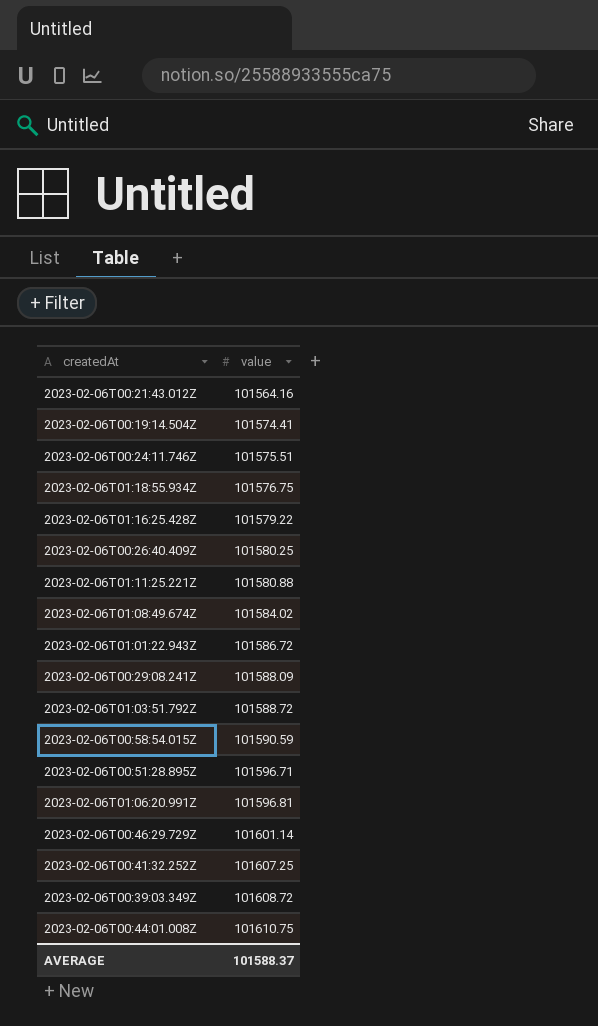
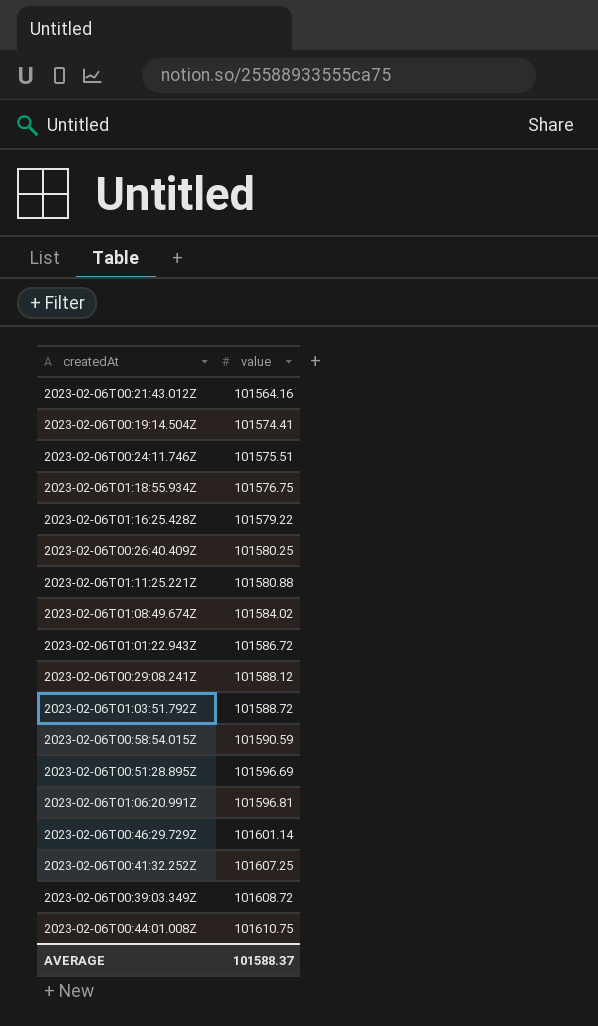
2023-02-06T00:29:08.241Z | value: 101588.09 -> 101588.12
2023-02-06T00:51:28.895Z | value: 101596.71 -> 101596.69

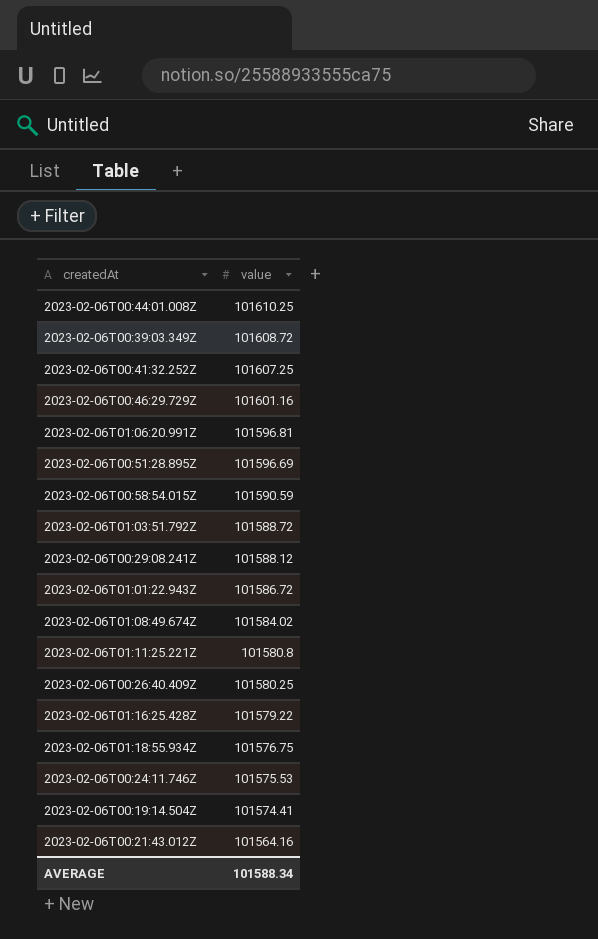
row order: value ascending -> value descending
2023-02-06T00:44:01.008Z | value: 101610.75 -> 101610.25
2023-02-06T00:46:29.729Z | value: 101601.14 -> 101601.16
2023-02-06T01:11:25.221Z | value: 101580.88 -> 101580.8
2023-02-06T00:24:11.746Z | value: 101575.51 -> 101575.53
AVERAGE | value: 101588.37 -> 101588.34

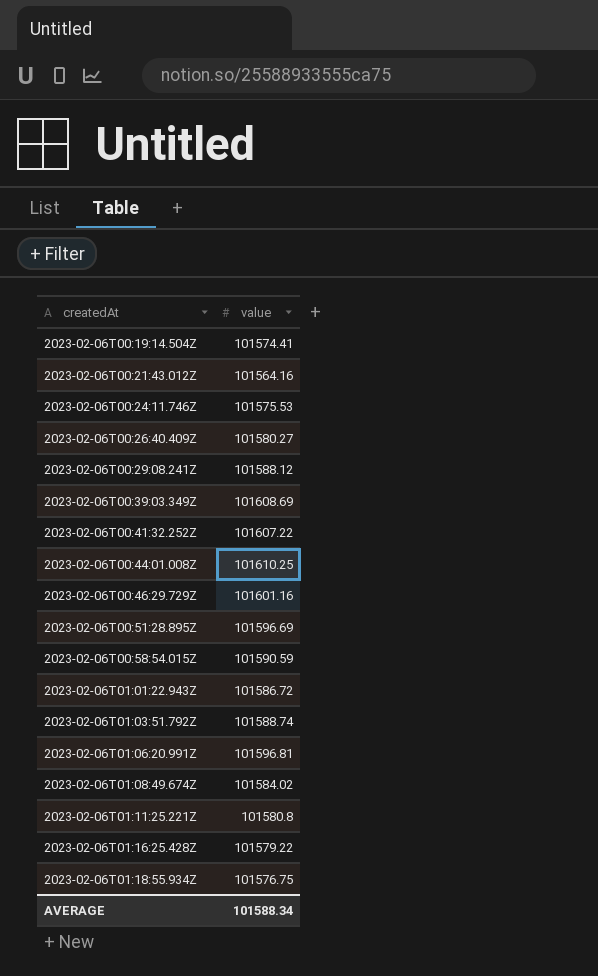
row order: value descending -> createdAt ascending
2023-02-06T00:26:40.409Z | value: 101580.25 -> 101580.27
2023-02-06T00:39:03.349Z | value: 101608.72 -> 101608.69
2023-02-06T00:41:32.252Z | value: 101607.25 -> 101607.22
2023-02-06T01:03:51.792Z | value: 101588.72 -> 101588.74

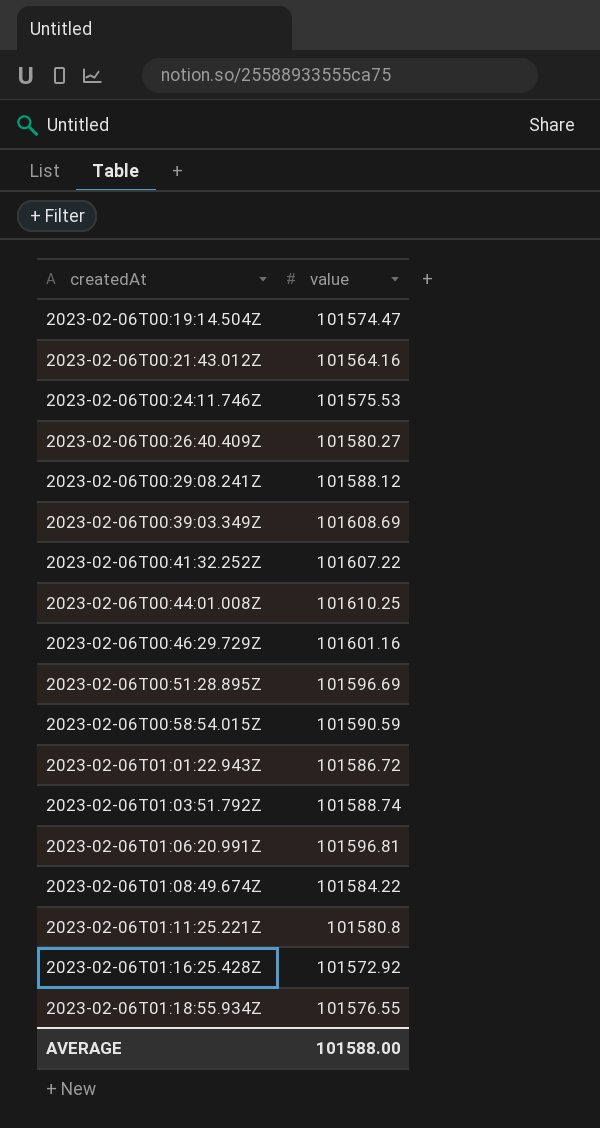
2023-02-06T00:19:14.504Z | value: 101574.41 -> 101574.47
2023-02-06T01:08:49.674Z | value: 101584.02 -> 101584.22
2023-02-06T01:16:25.428Z | value: 101579.22 -> 101572.92
2023-02-06T01:18:55.934Z | value: 101576.75 -> 101576.55
AVERAGE | value: 101588.34 -> 101588.00

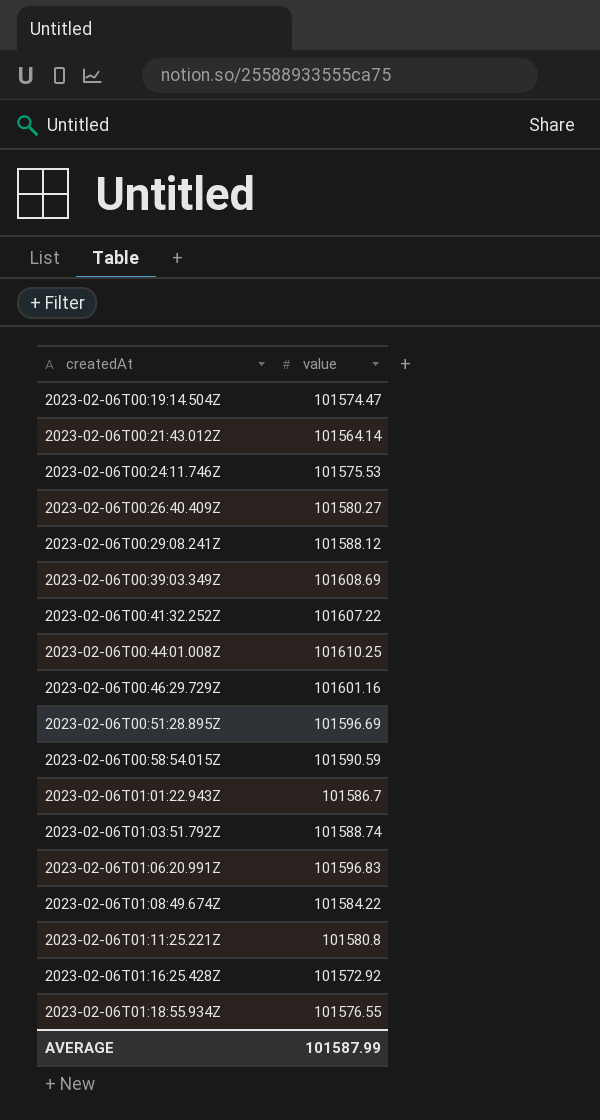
2023-02-06T00:21:43.012Z | value: 101564.16 -> 101564.14
2023-02-06T01:01:22.943Z | value: 101586.72 -> 101586.7
2023-02-06T01:06:20.991Z | value: 101596.81 -> 101596.83
AVERAGE | value: 101588.00 -> 101587.99

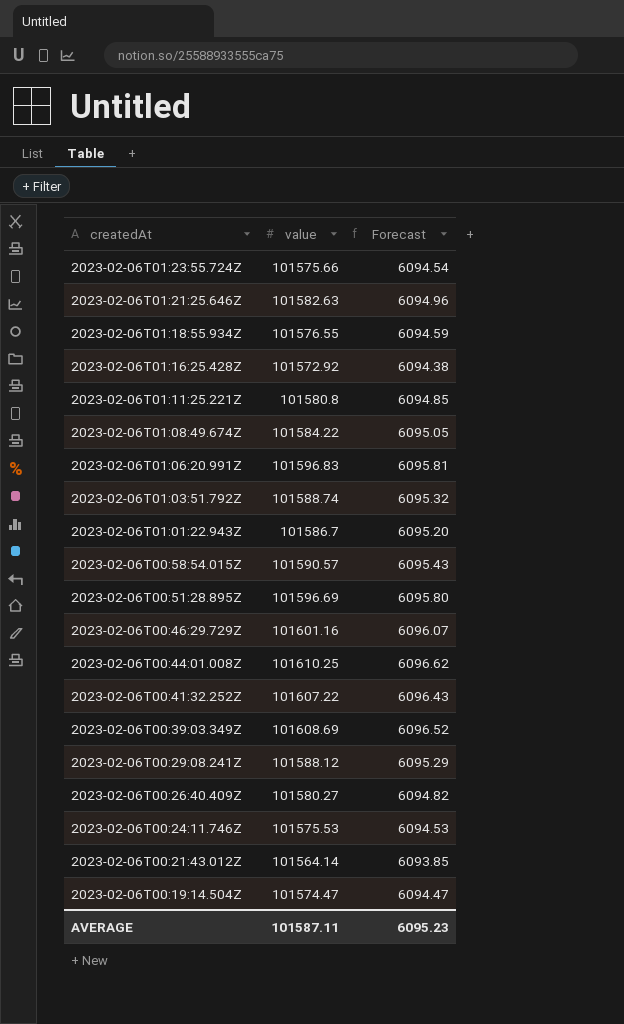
row order: createdAt ascending -> createdAt descending
column Forecast | formula: none -> [value] * 0.06
row 2023-02-06T01:23:55.724Z: none -> 101575.66 | 6094.54
row 2023-02-06T01:21:25.646Z: none -> 101582.63 | 6094.96
2023-02-06T00:58:54.015Z | value: 101590.59 -> 101590.57
AVERAGE | value: 101587.99 -> 101587.11

